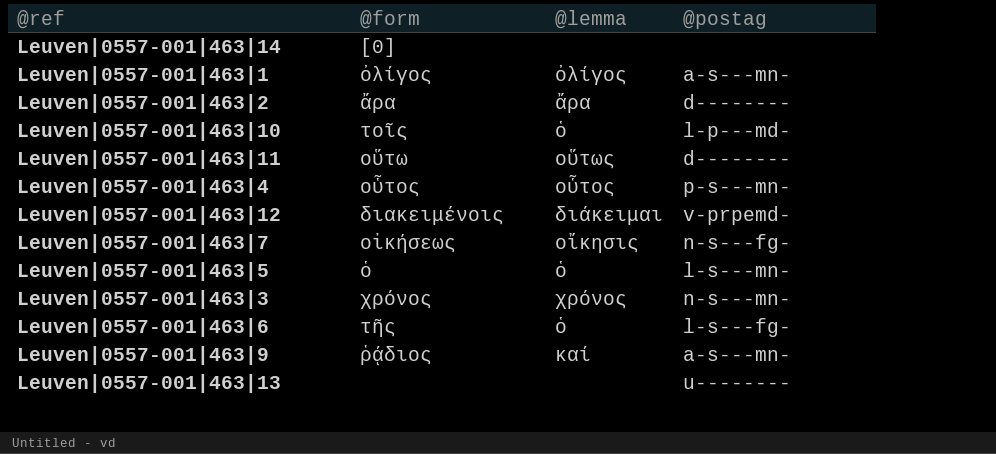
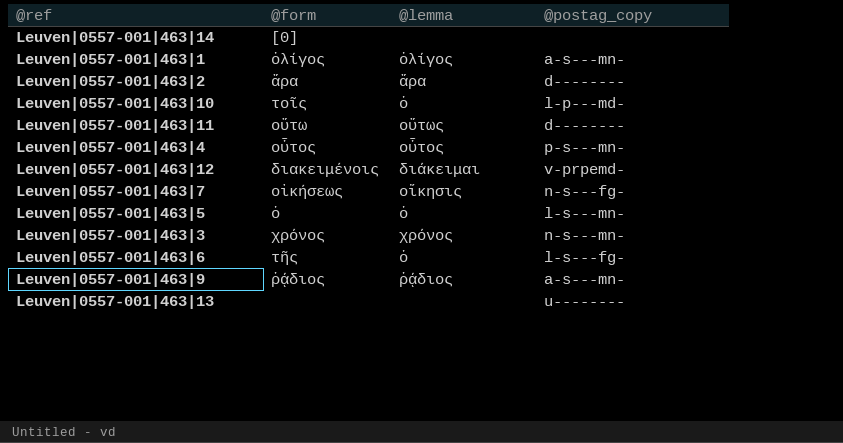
column name: @postag -> @postag_copy
Leuven|0557-001|463|9 | @lemma: καί -> ῥᾴδιος

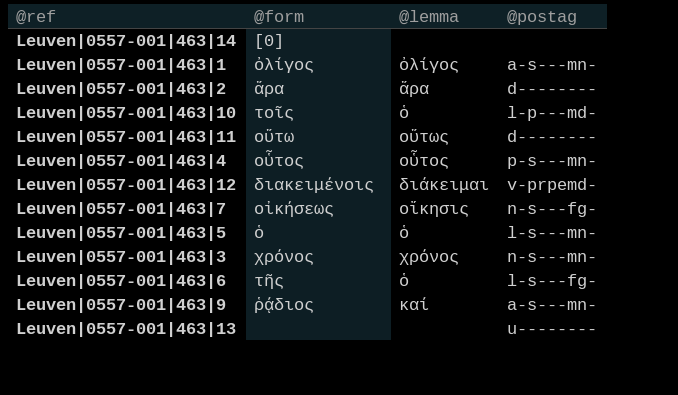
column name: @postag_copy -> @postag
Leuven|0557-001|463|9 | @lemma: ῥᾴδιος -> καί

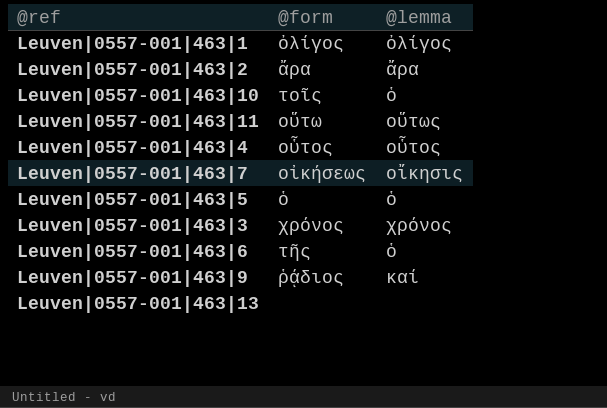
column @postag | position: 4 -> none
row Leuven|0557-001|463|14: [0] | none | none -> none
row Leuven|0557-001|463|12: διακειμένοις | διάκειμαι | v-prpemd- -> none

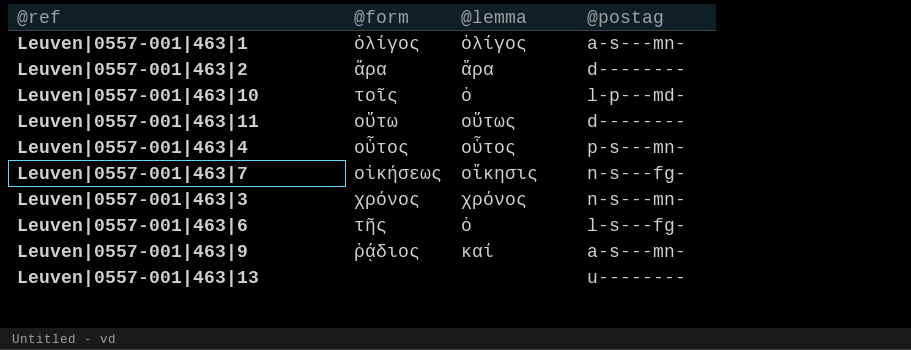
column @postag | position: none -> 4
row Leuven|0557-001|463|5: ὁ | ὁ -> none

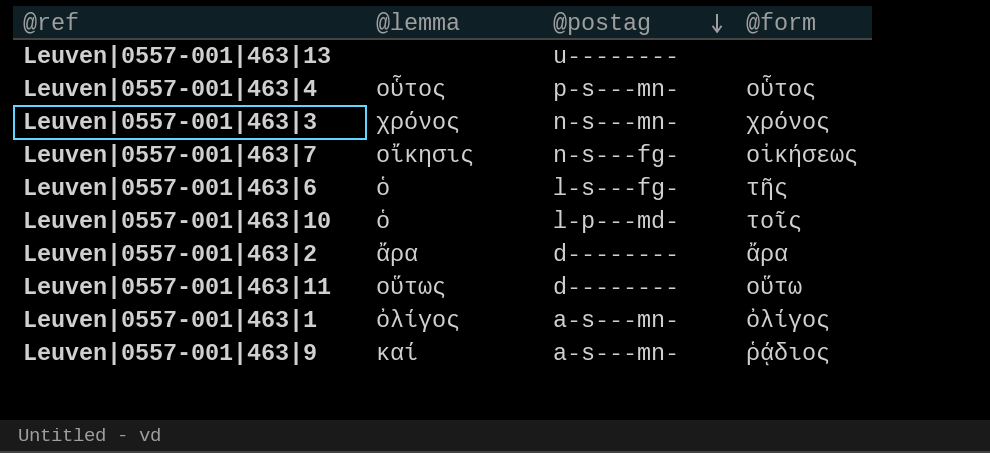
row order: none -> @postag descending
column @form | position: 2 -> 4

